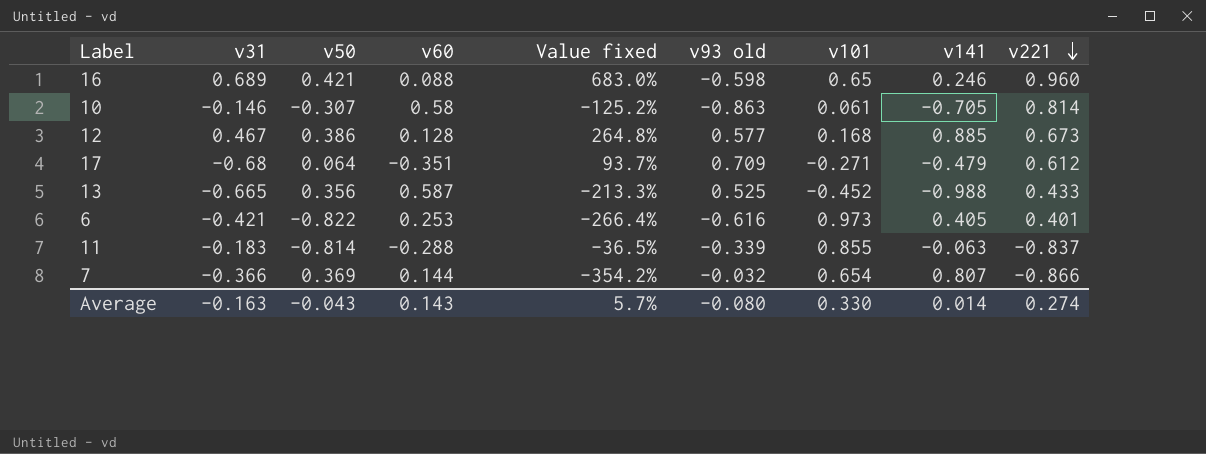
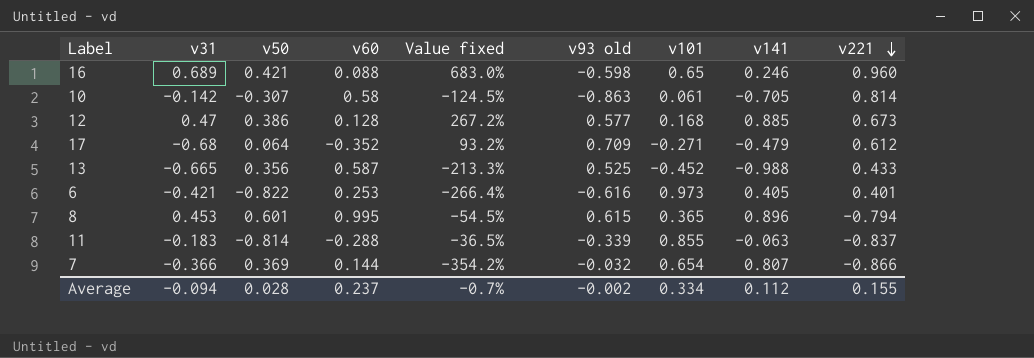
10 | v31: -0.146 -> -0.142
10 | Value fixed: -125.2% -> -124.5%
12 | v31: 0.467 -> 0.47
12 | Value fixed: 264.8% -> 267.2%
17 | v60: -0.351 -> -0.352
17 | Value fixed: 93.7% -> 93.2%
row 8: none -> 0.453 | 0.601 | 0.995 | -54.5% | 0.615 | 0.365 | 0.896 | -0.794
Average | v31: -0.163 -> -0.094
Average | v50: -0.043 -> 0.028
Average | v60: 0.143 -> 0.237
Average | Value fixed: 5.7% -> -0.7%
Average | v93 old: -0.080 -> -0.002
Average | v101: 0.330 -> 0.334
Average | v141: 0.014 -> 0.112
Average | v221: 0.274 -> 0.155

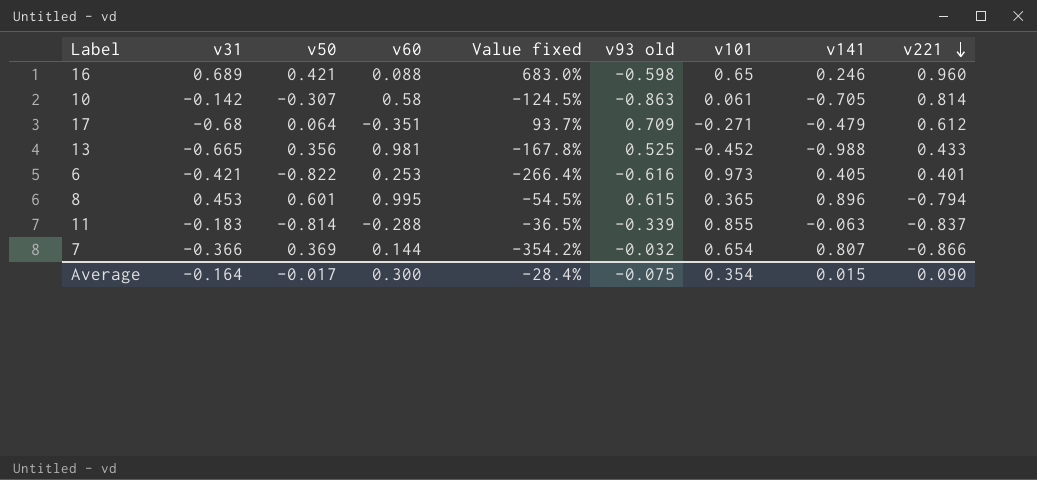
row 12: 0.47 | 0.386 | 0.128 | 267.2% | 0.577 | 0.168 | 0.885 | 0.673 -> none
17 | v60: -0.352 -> -0.351
17 | Value fixed: 93.2% -> 93.7%
13 | v60: 0.587 -> 0.981
13 | Value fixed: -213.3% -> -167.8%
Average | v31: -0.094 -> -0.164
Average | v50: 0.028 -> -0.017
Average | v60: 0.237 -> 0.300
Average | Value fixed: -0.7% -> -28.4%
Average | v93 old: -0.002 -> -0.075
Average | v101: 0.334 -> 0.354
Average | v141: 0.112 -> 0.015
Average | v221: 0.155 -> 0.090

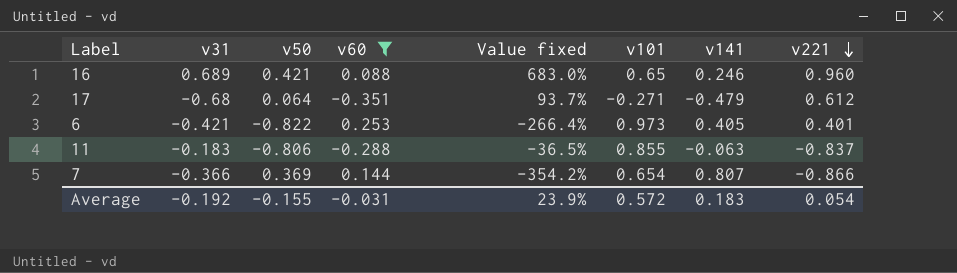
filter: none -> v60 <= 0.253
column v93 old | position: 6 -> none
11 | v50: -0.814 -> -0.806
Average | v31: -0.164 -> -0.192
Average | v50: -0.017 -> -0.155
Average | v60: 0.300 -> -0.031
Average | Value fixed: -28.4% -> 23.9%
Average | v101: 0.354 -> 0.572
Average | v141: 0.015 -> 0.183
Average | v221: 0.090 -> 0.054

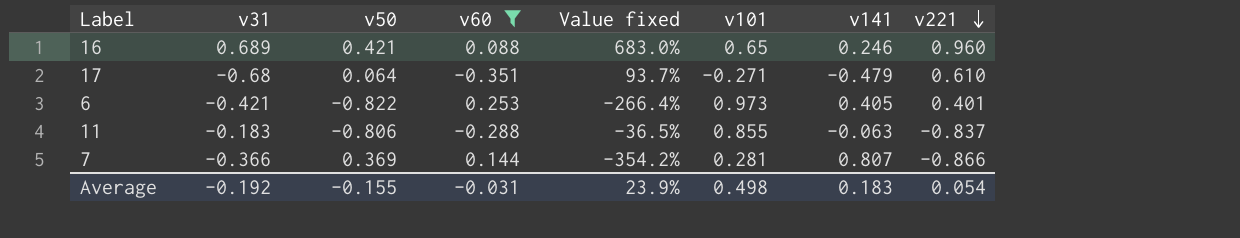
17 | v221: 0.612 -> 0.610
7 | v101: 0.654 -> 0.281
Average | v101: 0.572 -> 0.498

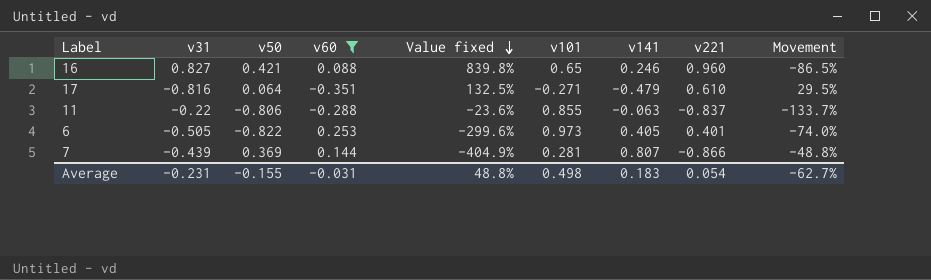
row order: v221 descending -> Value fixed descending
column Movement | formula: none -> ([v60] - [v101]) / [v101]
16 | v31: 0.689 -> 0.827
16 | Value fixed: 683.0% -> 839.8%
17 | v31: -0.68 -> -0.816
17 | Value fixed: 93.7% -> 132.5%
11 | v31: -0.183 -> -0.22
11 | Value fixed: -36.5% -> -23.6%
6 | v31: -0.421 -> -0.505
6 | Value fixed: -266.4% -> -299.6%
7 | v31: -0.366 -> -0.439
7 | Value fixed: -354.2% -> -404.9%
Average | v31: -0.192 -> -0.231
Average | Value fixed: 23.9% -> 48.8%

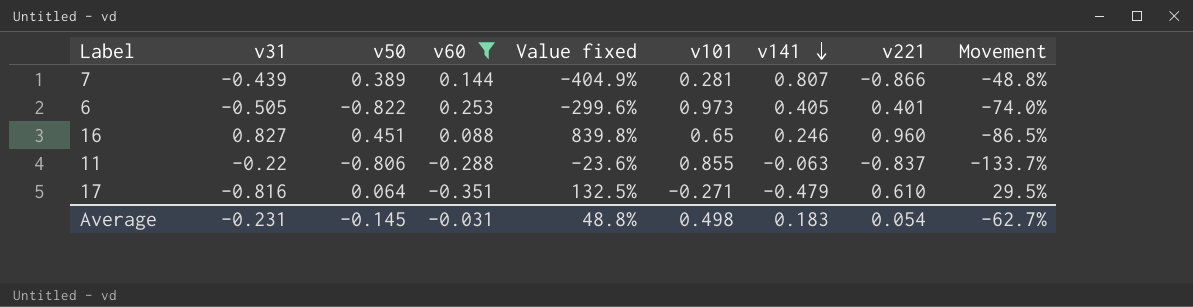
row order: Value fixed descending -> v141 descending
7 | v50: 0.369 -> 0.389
16 | v50: 0.421 -> 0.451
Average | v50: -0.155 -> -0.145

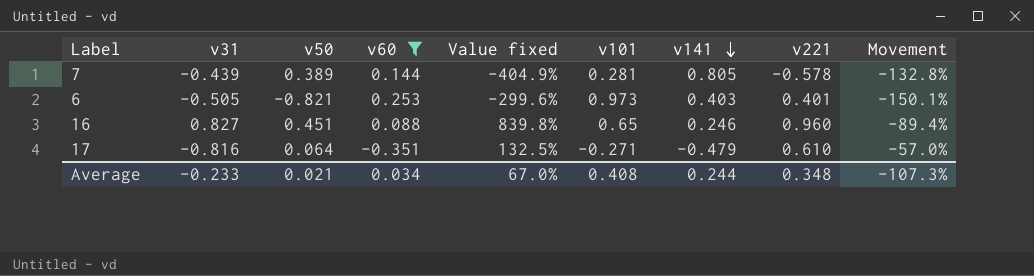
column Movement | formula: ([v60] - [v101]) / [v101] -> ([v60] - [v31]) / [v31]
row 11: -0.22 | -0.806 | -0.288 | -23.6% | 0.855 | -0.063 | -0.837 | -133.7% -> none
7 | v141: 0.807 -> 0.805
7 | v221: -0.866 -> -0.578
6 | v50: -0.822 -> -0.821
6 | v141: 0.405 -> 0.403
Average | v31: -0.231 -> -0.233
Average | v50: -0.145 -> 0.021
Average | v60: -0.031 -> 0.034
Average | Value fixed: 48.8% -> 67.0%
Average | v101: 0.498 -> 0.408
Average | v141: 0.183 -> 0.244
Average | v221: 0.054 -> 0.348
Average | Movement: -62.7% -> -107.3%

